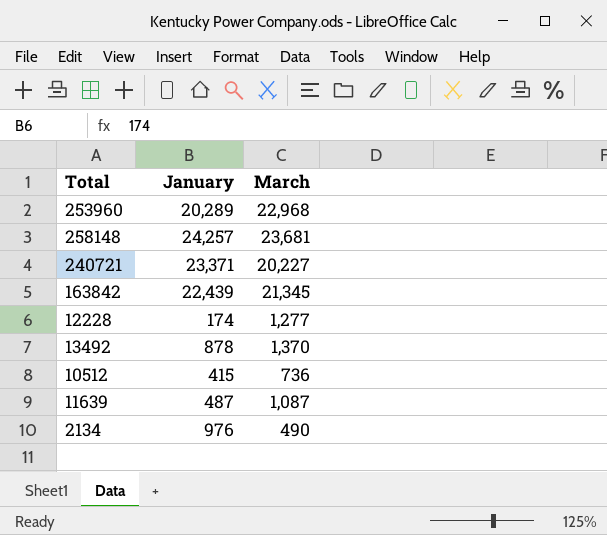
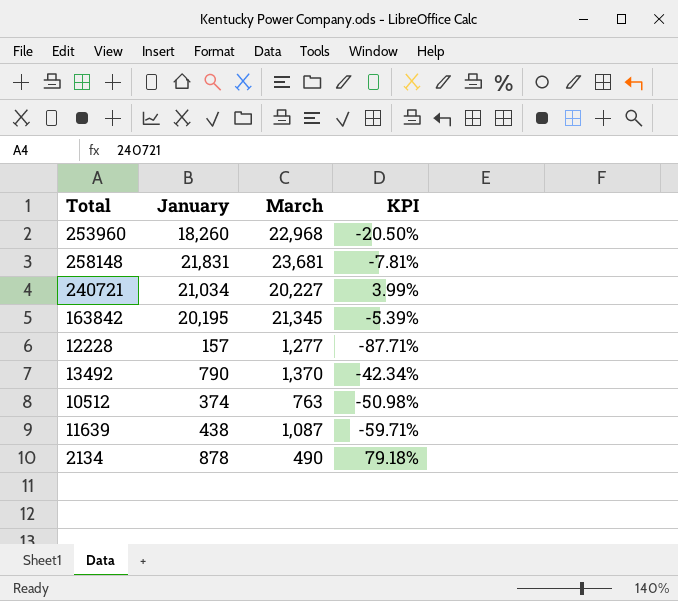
column KPI | formula: none -> ([January] - [March]) / [March]
253960 | January: 20,289 -> 18,260
258148 | January: 24,257 -> 21,831
240721 | January: 23,371 -> 21,034
163842 | January: 22,439 -> 20,195
12228 | January: 174 -> 157
13492 | January: 878 -> 790
10512 | January: 415 -> 374
10512 | March: 736 -> 763
11639 | January: 487 -> 438
2134 | January: 976 -> 878

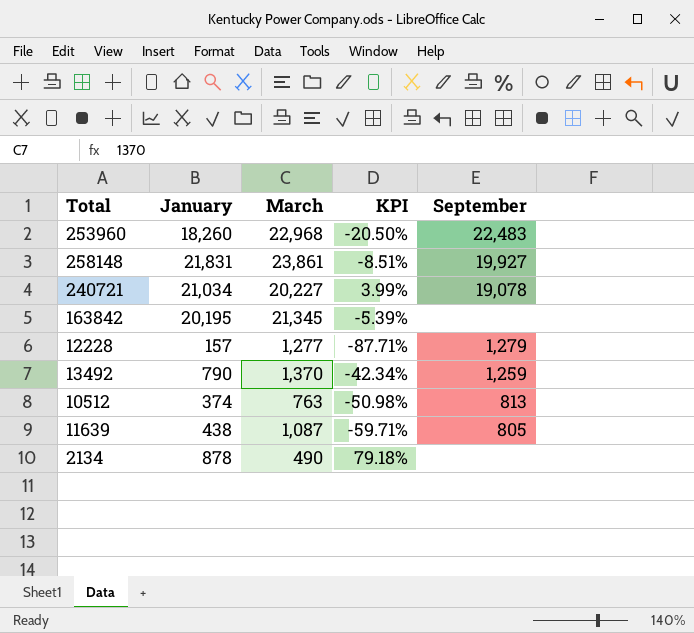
column September | position: none -> 5
258148 | March: 23,681 -> 23,861
258148 | KPI: -7.81% -> -8.51%

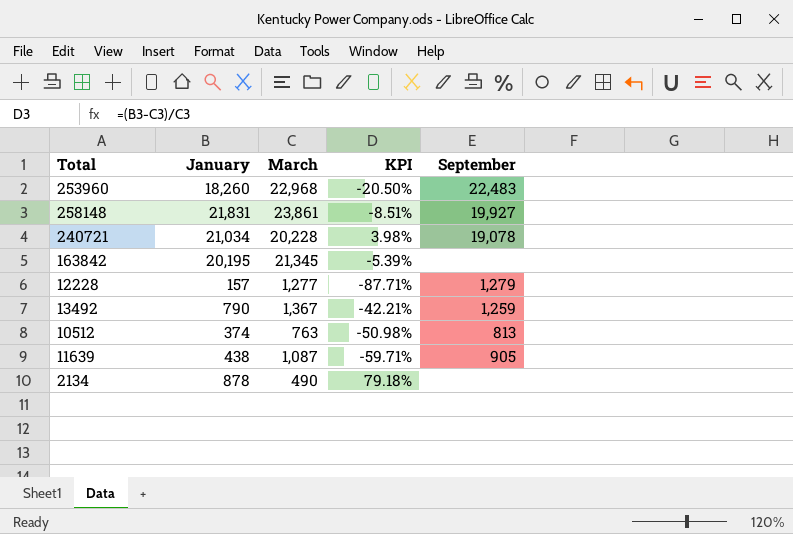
240721 | March: 20,227 -> 20,228
240721 | KPI: 3.99% -> 3.98%
13492 | March: 1,370 -> 1,367
13492 | KPI: -42.34% -> -42.21%
11639 | September: 805 -> 905

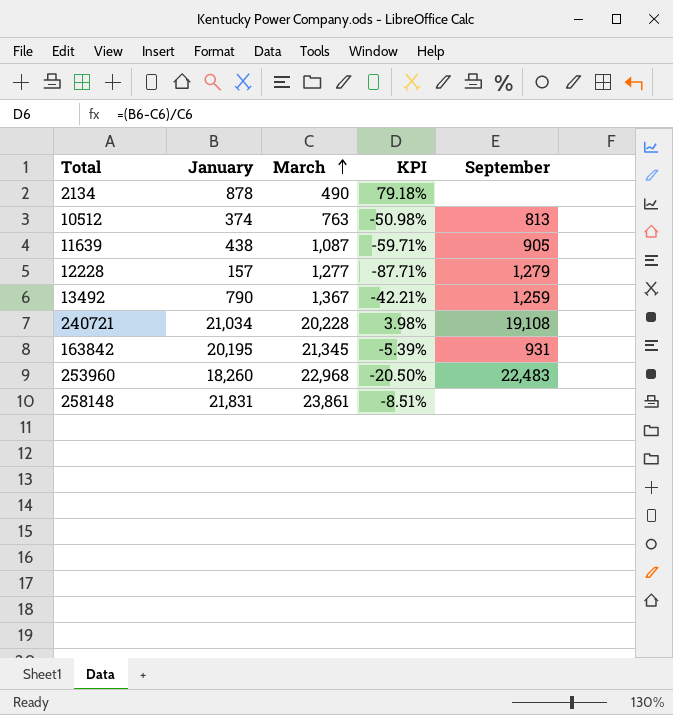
row order: none -> March ascending
240721 | September: 19,078 -> 19,108
163842 | September: none -> 931
258148 | September: 19,927 -> none

